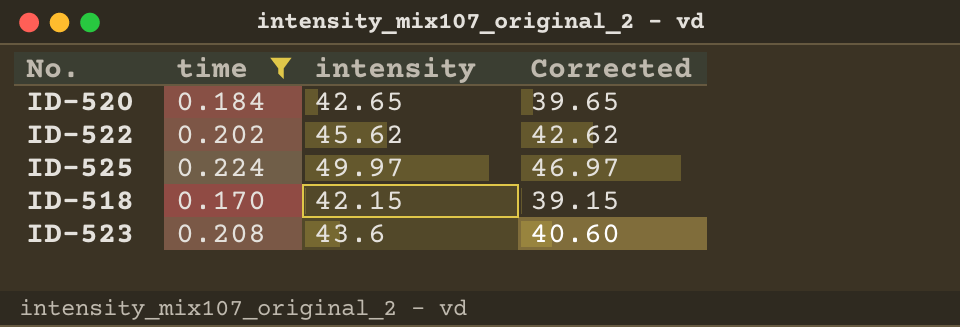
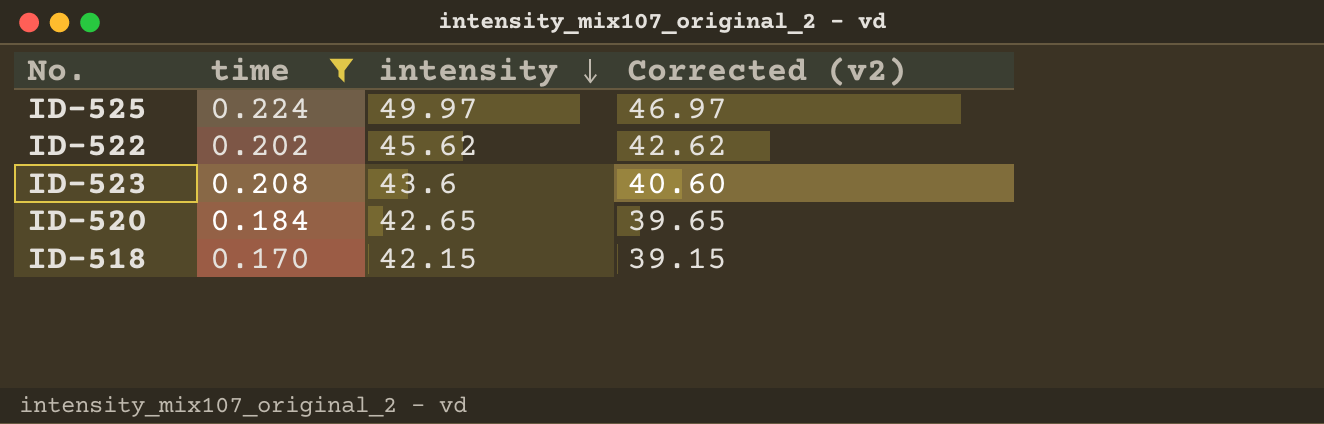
row order: none -> intensity descending
column name: Corrected -> Corrected (v2)

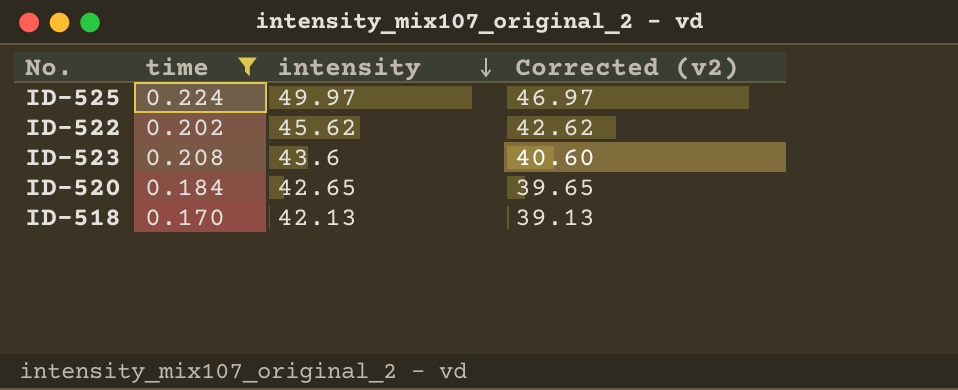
ID-518 | intensity: 42.15 -> 42.13
ID-518 | Corrected (v2): 39.15 -> 39.13

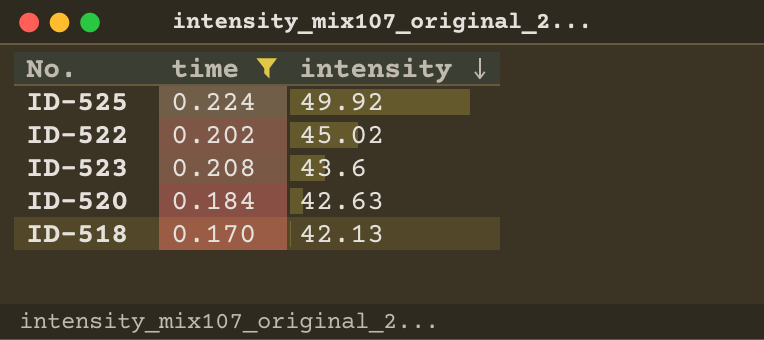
column Corrected (v2) | formula: [intensity] - 3 -> none
ID-525 | intensity: 49.97 -> 49.92
ID-522 | intensity: 45.62 -> 45.02
ID-520 | intensity: 42.65 -> 42.63

